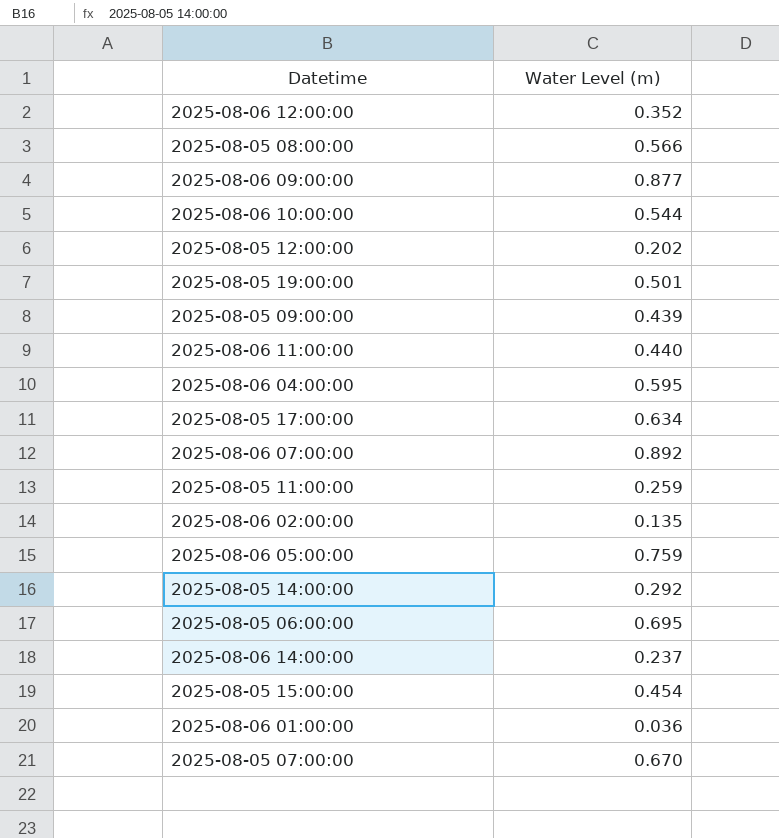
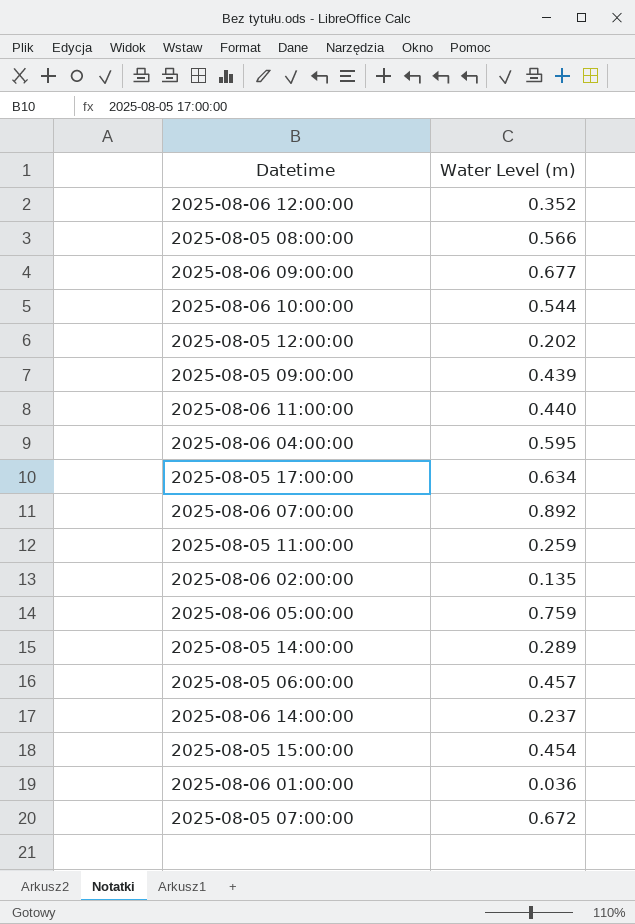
row 2025-08-05 19:00:00: 0.501 -> none
2025-08-06 09:00:00 | Water Level (m): 0.877 -> 0.677
2025-08-05 14:00:00 | Water Level (m): 0.292 -> 0.289
2025-08-05 06:00:00 | Water Level (m): 0.695 -> 0.457
2025-08-05 07:00:00 | Water Level (m): 0.670 -> 0.672

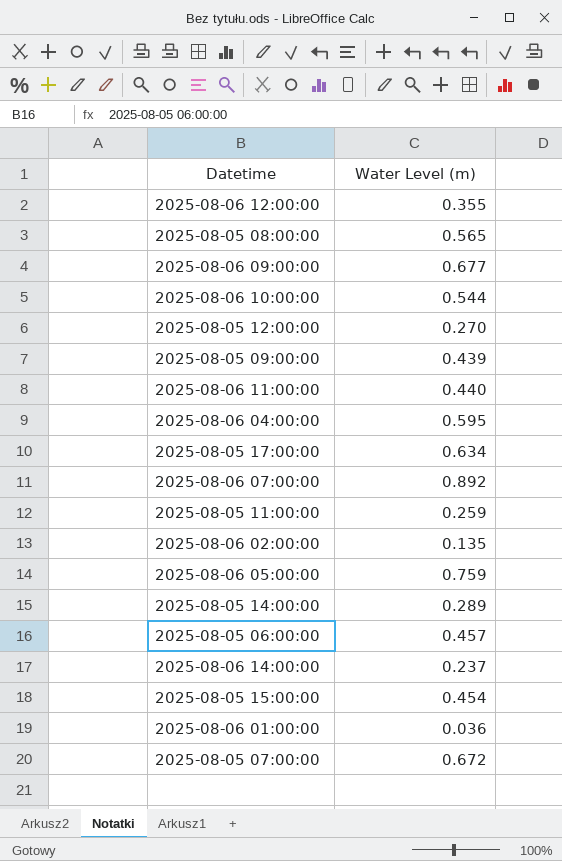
2025-08-06 12:00:00 | Water Level (m): 0.352 -> 0.355
2025-08-05 08:00:00 | Water Level (m): 0.566 -> 0.565
2025-08-05 12:00:00 | Water Level (m): 0.202 -> 0.270

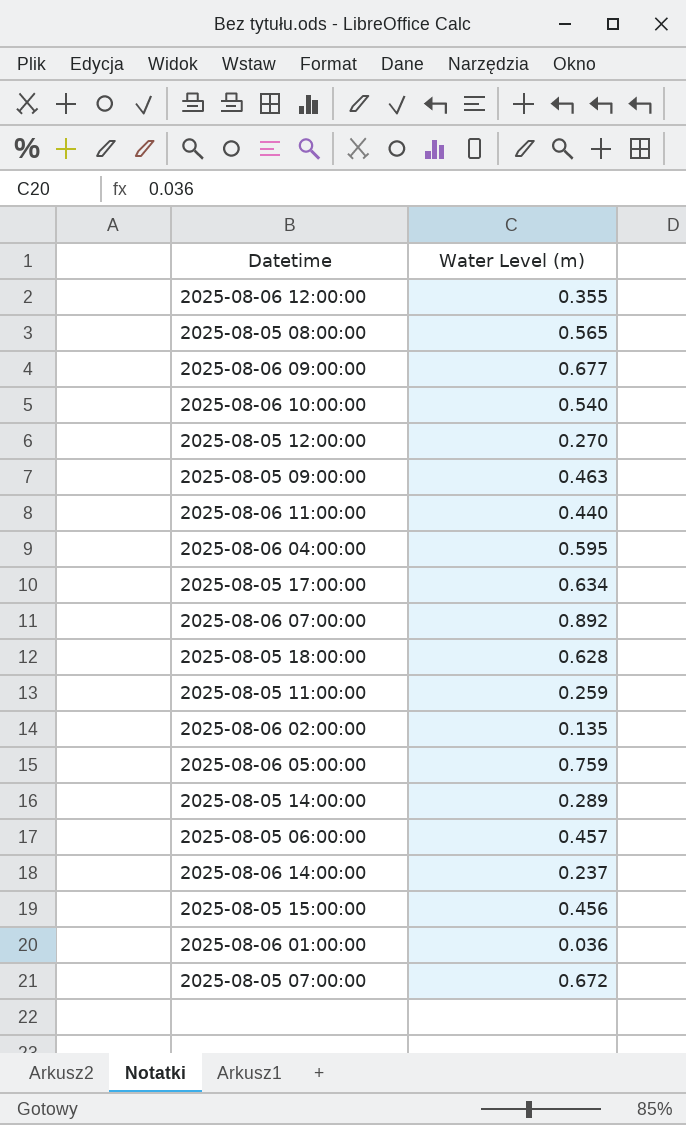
2025-08-06 10:00:00 | Water Level (m): 0.544 -> 0.540
2025-08-05 09:00:00 | Water Level (m): 0.439 -> 0.463
row 2025-08-05 18:00:00: none -> 0.628
2025-08-05 15:00:00 | Water Level (m): 0.454 -> 0.456

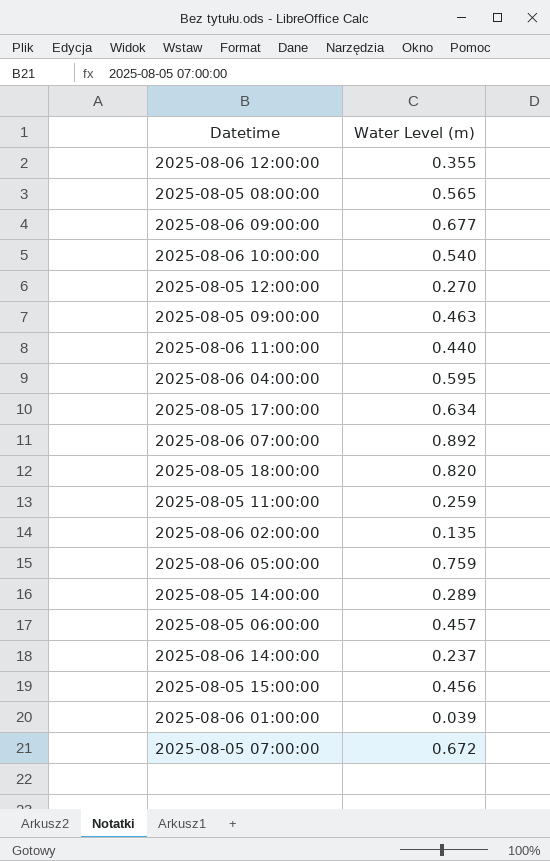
2025-08-05 18:00:00 | Water Level (m): 0.628 -> 0.820
2025-08-06 01:00:00 | Water Level (m): 0.036 -> 0.039

